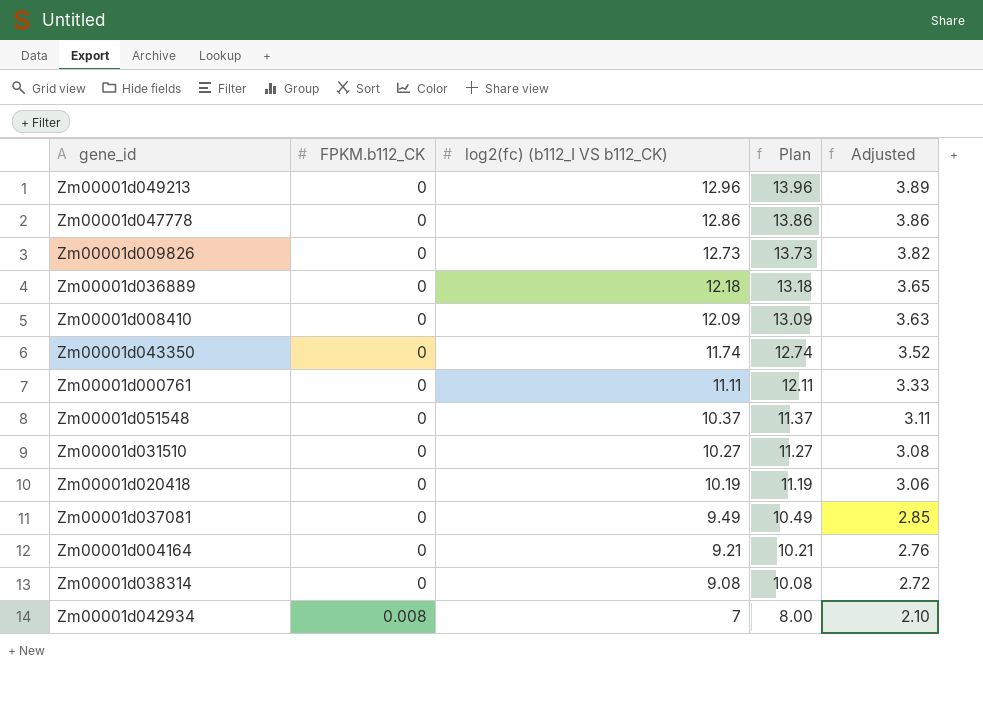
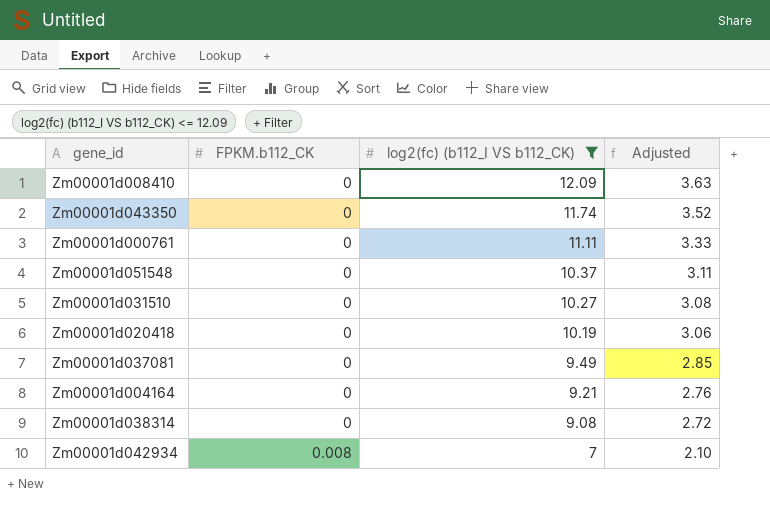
filter: none -> log2(fc) (b112_I VS b112_CK) <= 12.09
column Plan | formula: [log2(fc) (b112_I VS b112_CK)] + 1 -> none

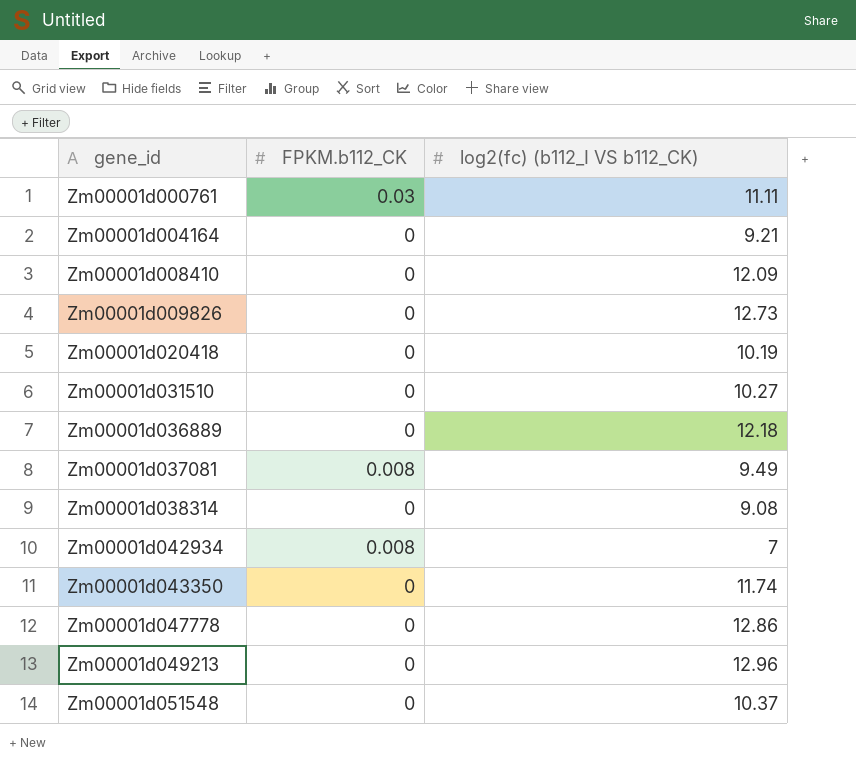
filter: log2(fc) (b112_I VS b112_CK) <= 12.09 -> none
row order: FPKM.b112_CK ascending -> gene_id ascending
column Adjusted | formula: [log2(fc) (b112_I VS b112_CK)] * 0.3 -> none
Zm00001d000761 | FPKM.b112_CK: 0 -> 0.03
Zm00001d037081 | FPKM.b112_CK: 0 -> 0.008

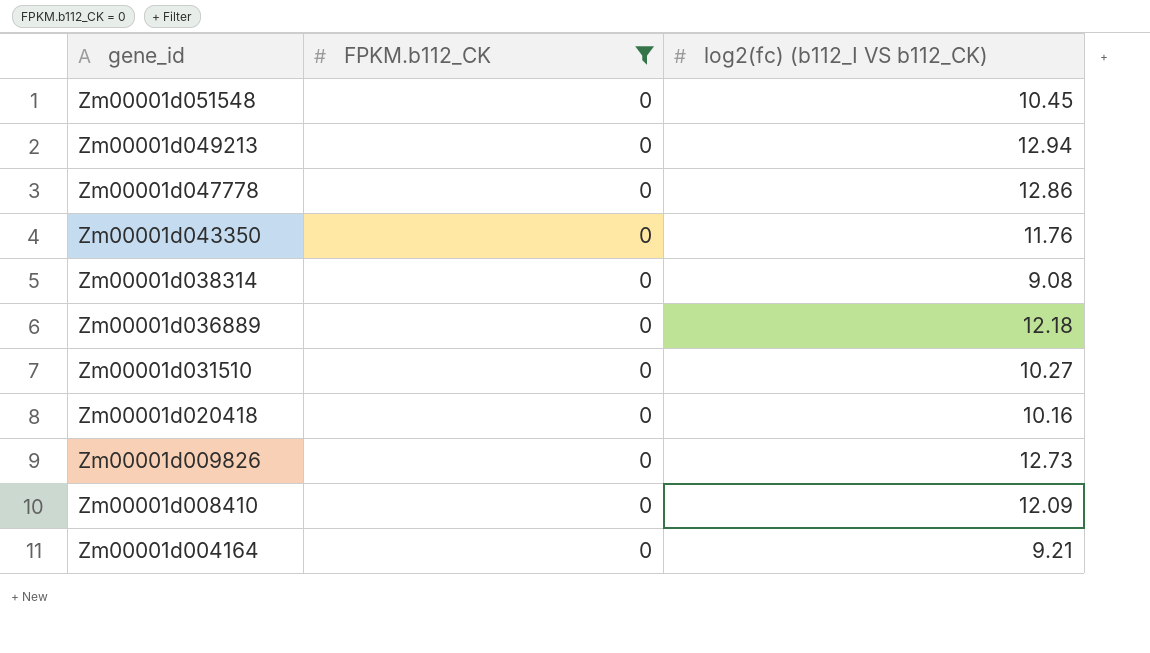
filter: none -> FPKM.b112_CK = 0
row order: gene_id ascending -> gene_id descending
Zm00001d051548 | log2(fc) (b112_I VS b112_CK): 10.37 -> 10.45
Zm00001d049213 | log2(fc) (b112_I VS b112_CK): 12.96 -> 12.94
Zm00001d043350 | log2(fc) (b112_I VS b112_CK): 11.74 -> 11.76
Zm00001d020418 | log2(fc) (b112_I VS b112_CK): 10.19 -> 10.16

